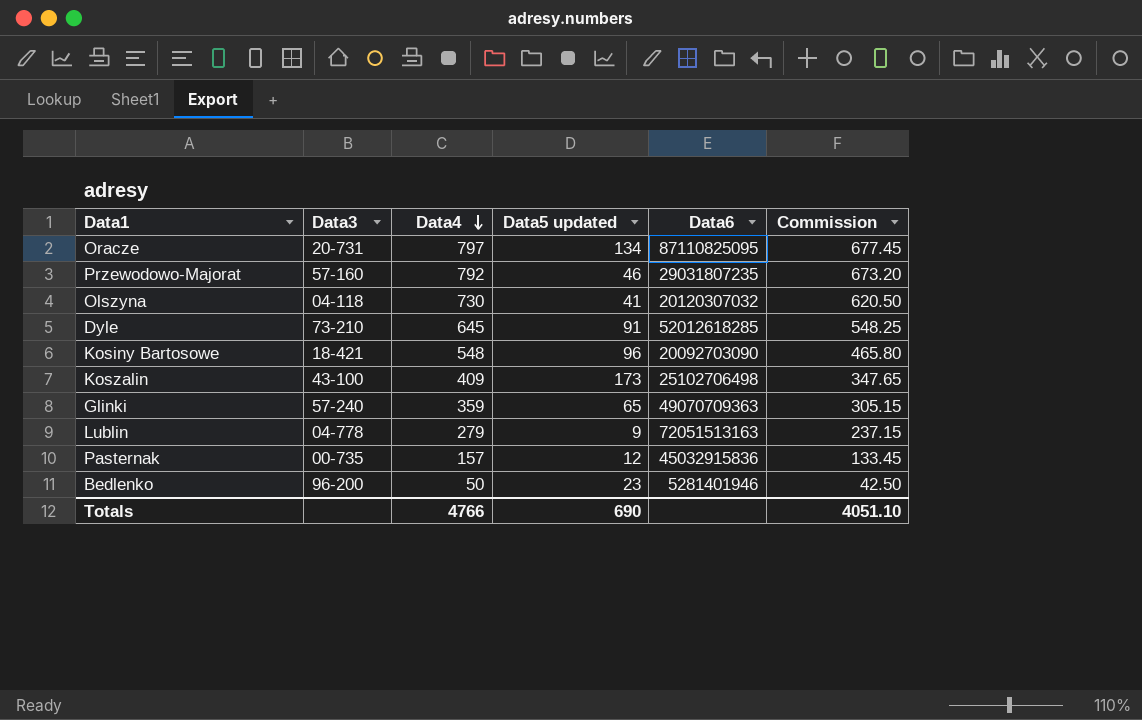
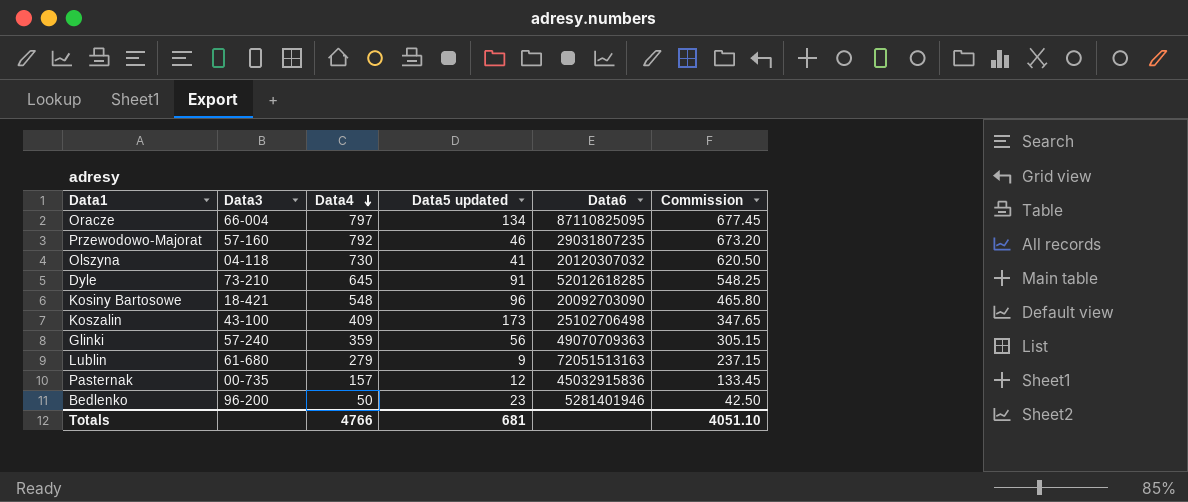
Oracze | Data3: 20-731 -> 66-004
Glinki | Data5 updated: 65 -> 56
Lublin | Data3: 04-778 -> 61-680
Totals | Data5 updated: 690 -> 681

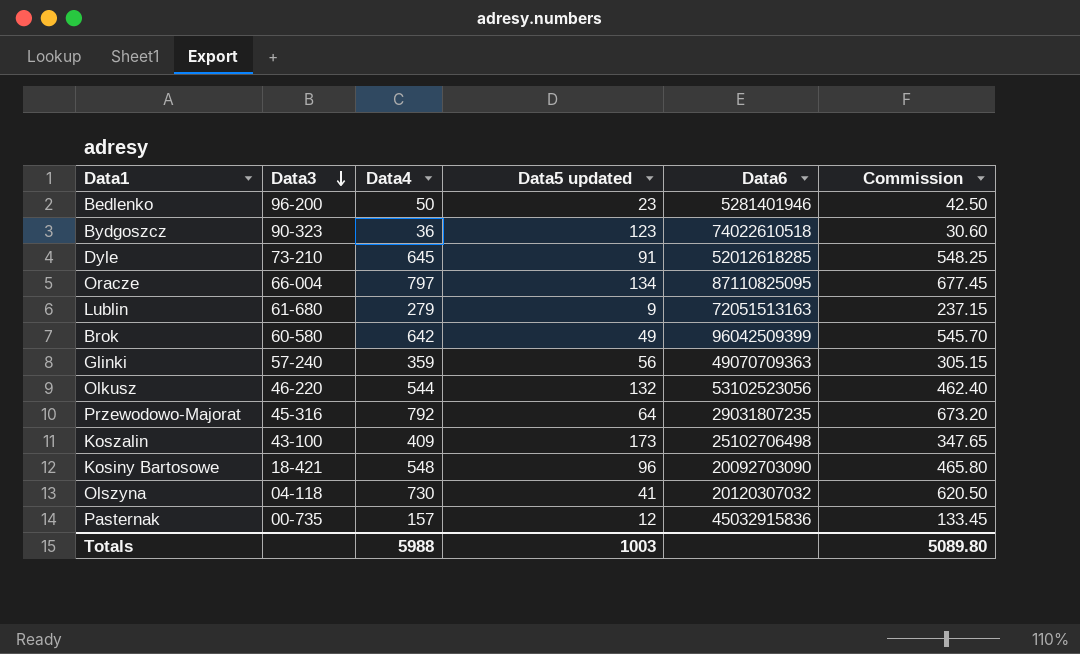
row order: Data4 descending -> Data3 descending
row Bydgoszcz: none -> 90-323 | 36 | 123 | 74022610518 | 30.60
row Brok: none -> 60-580 | 642 | 49 | 96042509399 | 545.70
row Olkusz: none -> 46-220 | 544 | 132 | 53102523056 | 462.40
Przewodowo-Majorat | Data3: 57-160 -> 45-316
Przewodowo-Majorat | Data5 updated: 46 -> 64
Totals | Data4: 4766 -> 5988
Totals | Data5 updated: 681 -> 1003
Totals | Commission: 4051.10 -> 5089.80

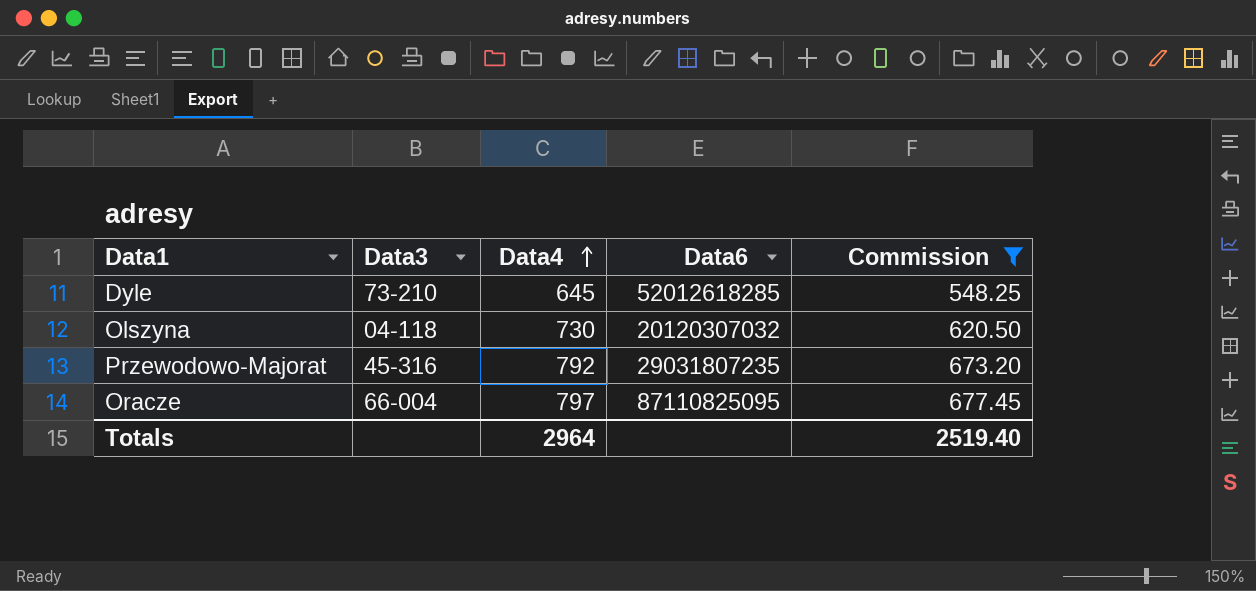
filter: none -> Commission >= 548.25
row order: Data3 descending -> Data4 ascending
column Data5 updated | position: 4 -> none
Totals | Data4: 5988 -> 2964
Totals | Commission: 5089.80 -> 2519.40

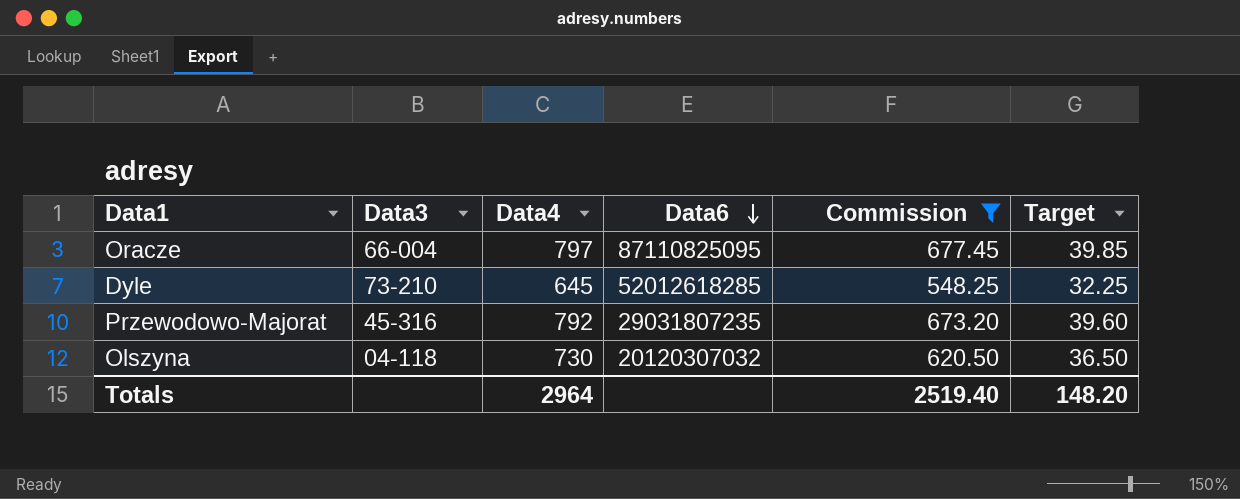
row order: Data4 ascending -> Data6 descending
column Target | formula: none -> [Data4] * 0.05

